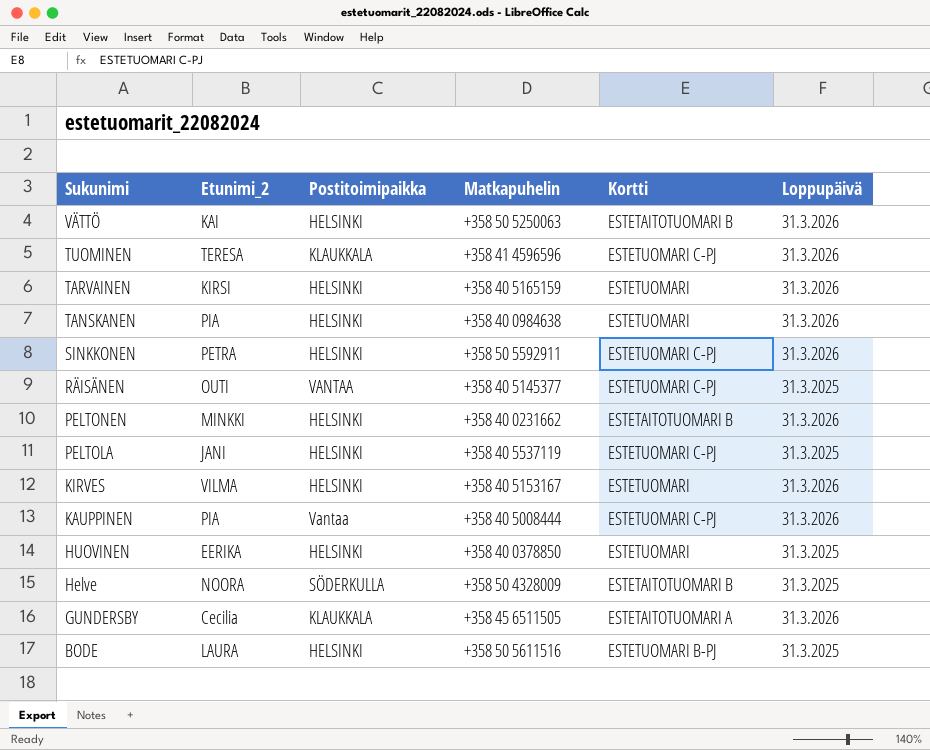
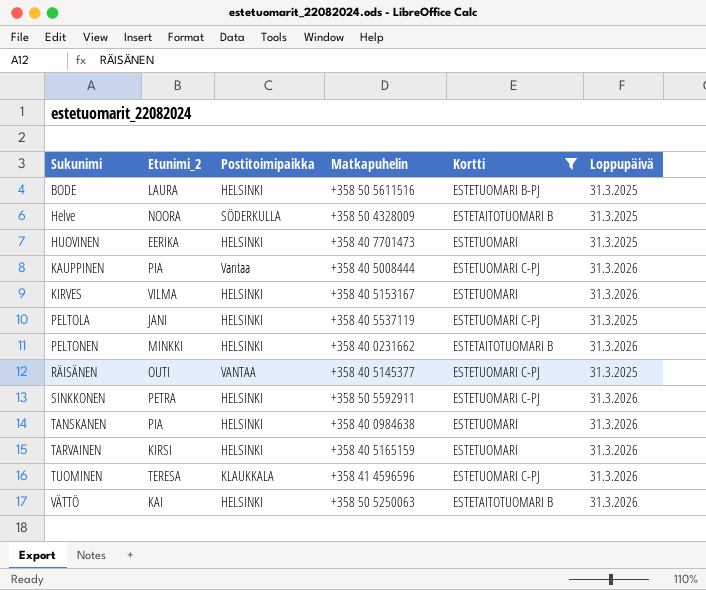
filter: none -> Kortti != ESTETAITOTUOMARI A
row order: Sukunimi descending -> Sukunimi ascending
HUOVINEN | Matkapuhelin: +358 40 0378850 -> +358 40 7701473

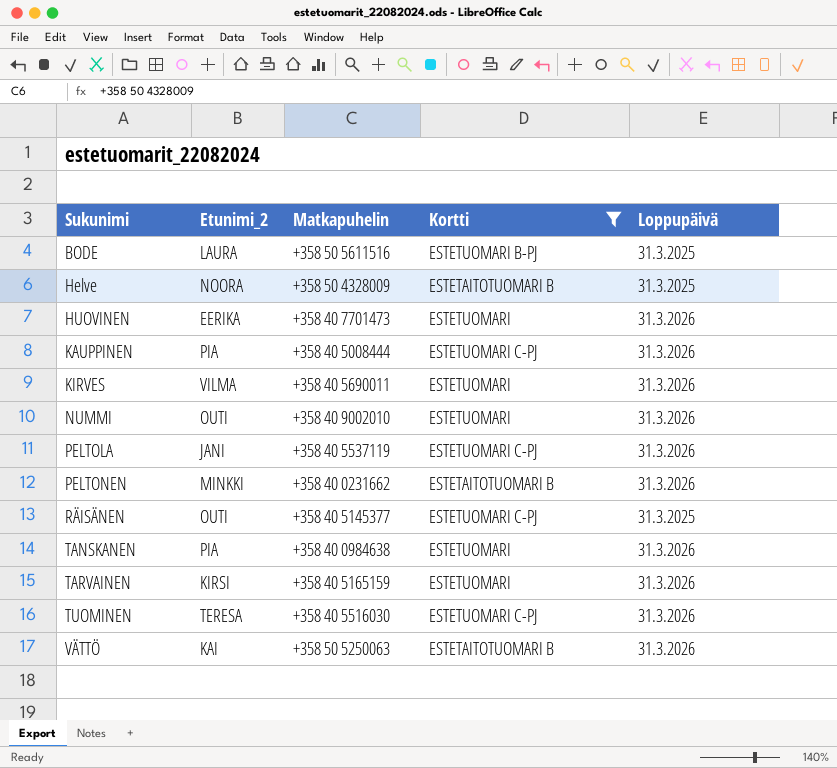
column Postitoimipaikka | position: 3 -> none
row SINKKONEN: PETRA | HELSINKI | +358 50 5592911 | ESTETUOMARI C-PJ | 31.3.2026 -> none
HUOVINEN | Loppupäivä: 31.3.2025 -> 31.3.2026
KIRVES | Matkapuhelin: +358 40 5153167 -> +358 40 5690011
row NUMMI: none -> OUTI | +358 40 9002010 | ESTETUOMARI | 31.3.2026
PELTOLA | Loppupäivä: 31.3.2025 -> 31.3.2026
TUOMINEN | Matkapuhelin: +358 41 4596596 -> +358 40 5516030

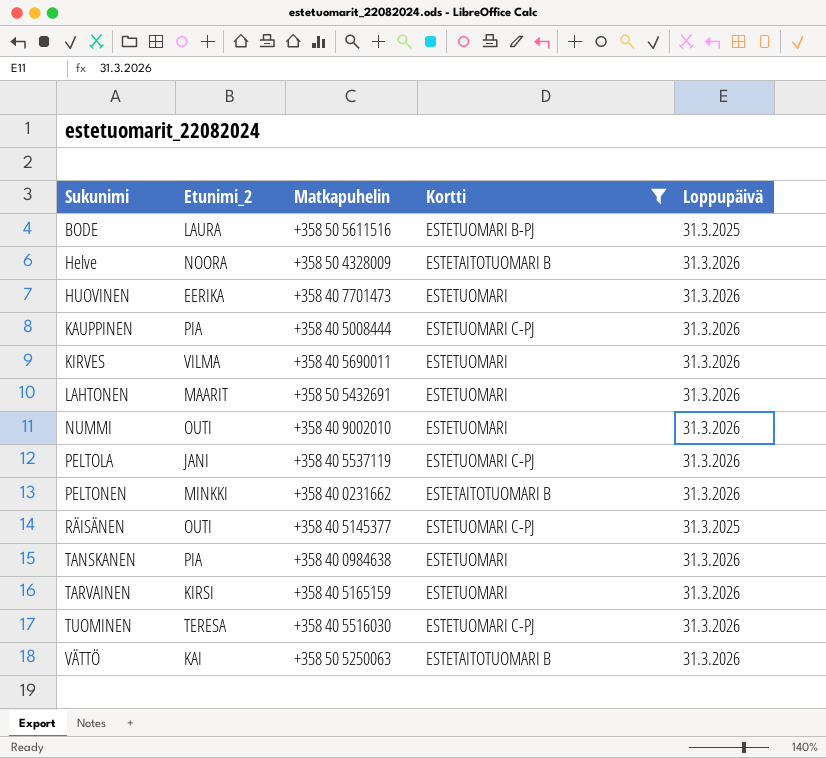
Helve | Loppupäivä: 31.3.2025 -> 31.3.2026
row LAHTONEN: none -> MAARIT | +358 50 5432691 | ESTETUOMARI | 31.3.2026

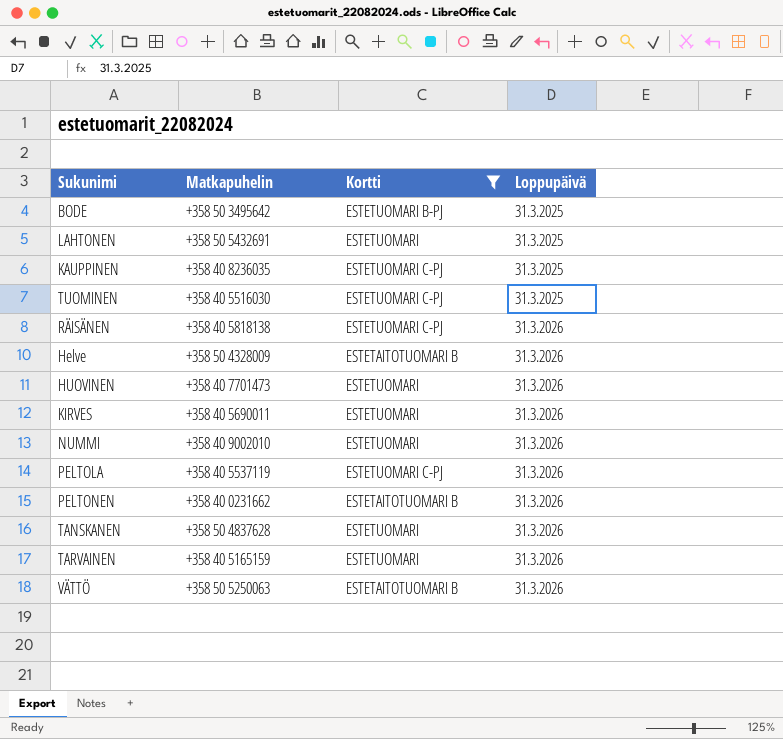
row order: Sukunimi ascending -> Loppupäivä ascending
column Etunimi_2 | position: 2 -> none
BODE | Matkapuhelin: +358 50 5611516 -> +358 50 3495642
LAHTONEN | Loppupäivä: 31.3.2026 -> 31.3.2025
KAUPPINEN | Matkapuhelin: +358 40 5008444 -> +358 40 8236035
KAUPPINEN | Loppupäivä: 31.3.2026 -> 31.3.2025
TUOMINEN | Loppupäivä: 31.3.2026 -> 31.3.2025
RÄISÄNEN | Matkapuhelin: +358 40 5145377 -> +358 40 5818138
RÄISÄNEN | Loppupäivä: 31.3.2025 -> 31.3.2026
TANSKANEN | Matkapuhelin: +358 40 0984638 -> +358 50 4837628

